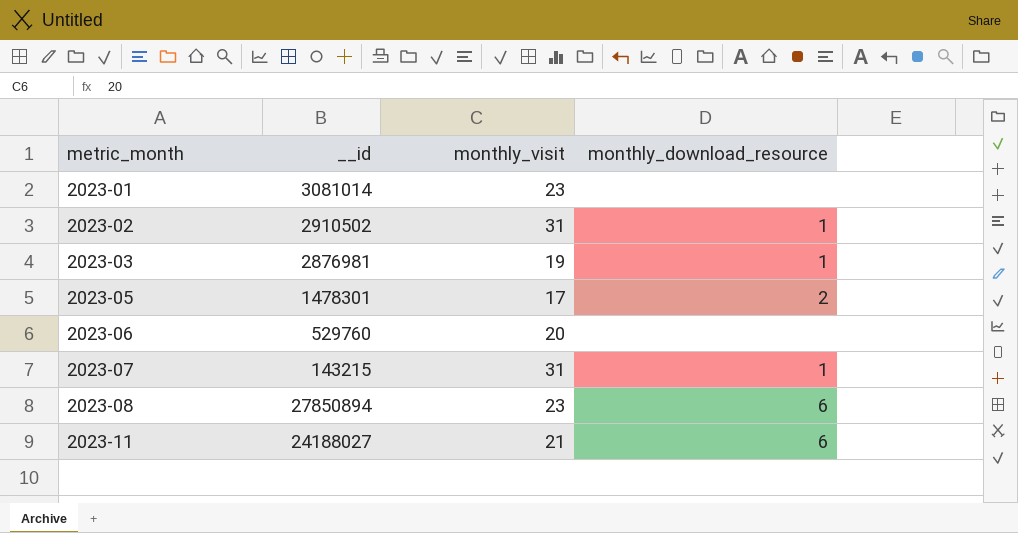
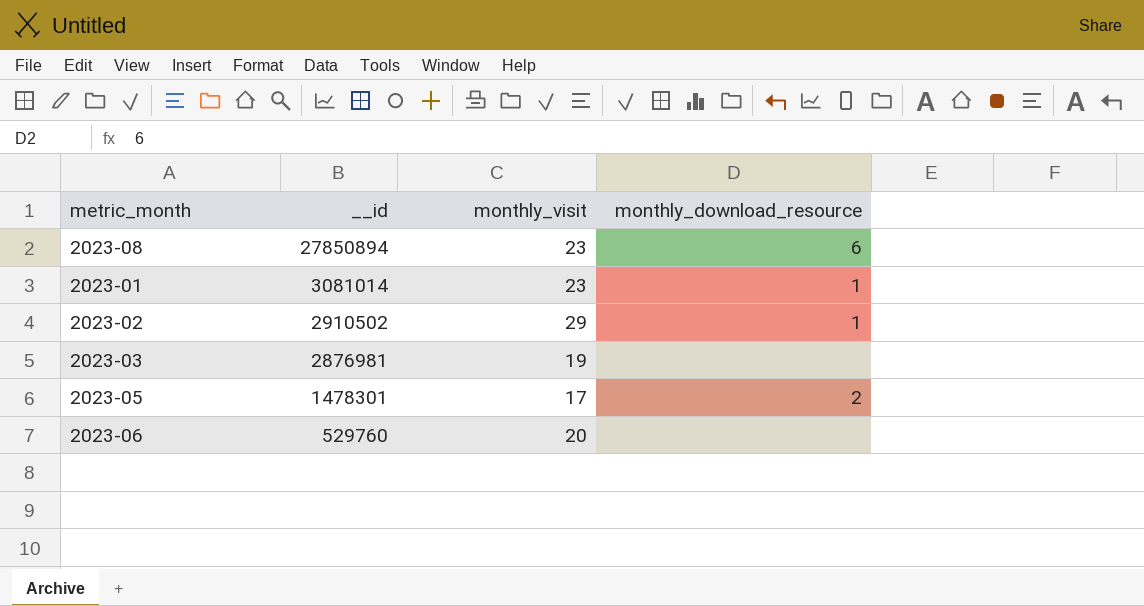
row order: metric_month ascending -> __id descending
row 2023-07: 143215 | 31 | 1 -> none
row 2023-11: 24188027 | 21 | 6 -> none
2023-01 | monthly_download_resource: none -> 1
2023-02 | monthly_visit: 31 -> 29
2023-03 | monthly_download_resource: 1 -> none

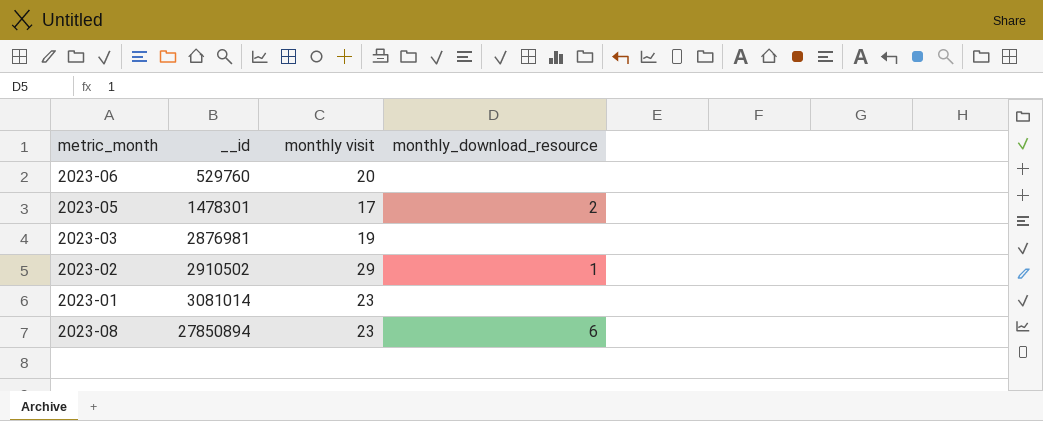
row order: __id descending -> __id ascending
column name: monthly_visit -> monthly visit
2023-01 | monthly_download_resource: 1 -> none

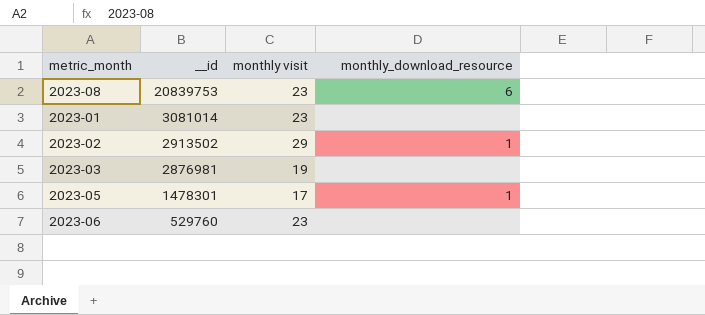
row order: __id ascending -> __id descending
2023-08 | __id: 27850894 -> 20839753
2023-02 | __id: 2910502 -> 2913502
2023-05 | monthly_download_resource: 2 -> 1
2023-06 | monthly visit: 20 -> 23

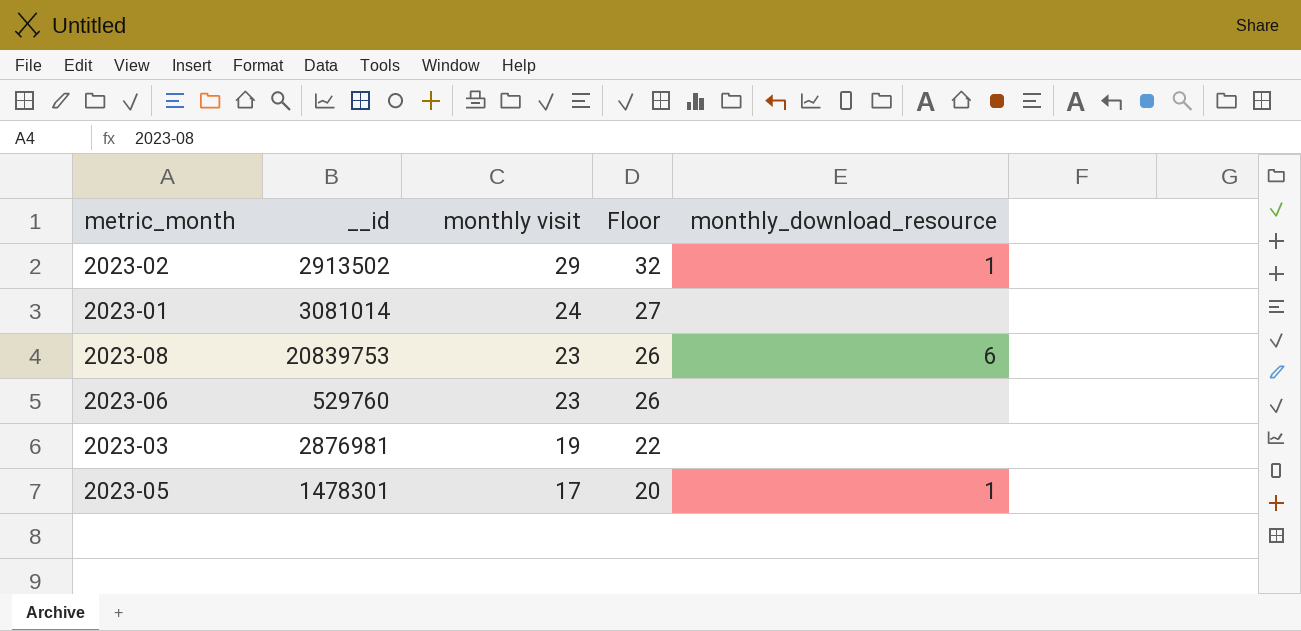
row order: __id descending -> monthly visit descending
column Floor | formula: none -> [monthly visit] + 3
2023-01 | monthly visit: 23 -> 24

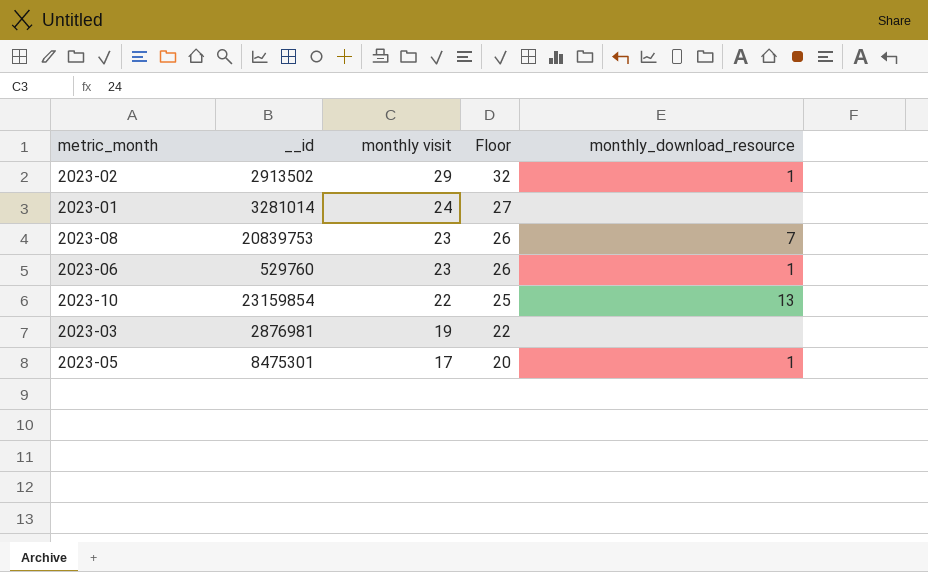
2023-01 | __id: 3081014 -> 3281014
2023-08 | monthly_download_resource: 6 -> 7
2023-06 | monthly_download_resource: none -> 1
row 2023-10: none -> 23159854 | 22 | 25 | 13
2023-05 | __id: 1478301 -> 8475301

